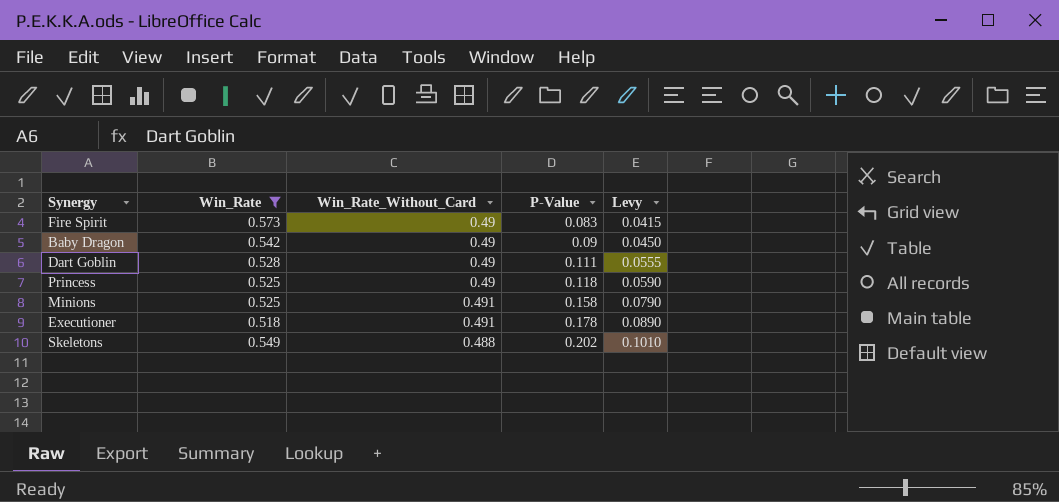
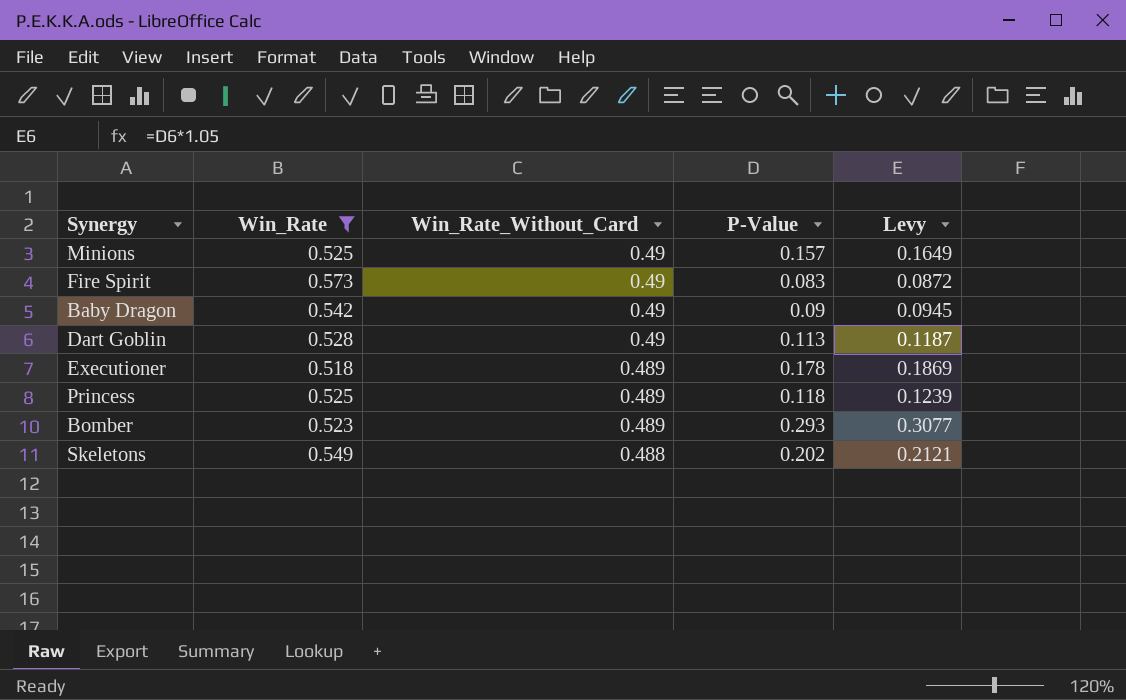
row order: P-Value ascending -> Win_Rate_Without_Card descending
column Levy | formula: [P-Value] * 0.5 -> [P-Value] * 1.05
Minions | Win_Rate_Without_Card: 0.491 -> 0.49
Minions | P-Value: 0.158 -> 0.157
Dart Goblin | P-Value: 0.111 -> 0.113
Executioner | Win_Rate_Without_Card: 0.491 -> 0.489
Princess | Win_Rate_Without_Card: 0.49 -> 0.489
row Bomber: none -> 0.523 | 0.489 | 0.293 | 0.3077

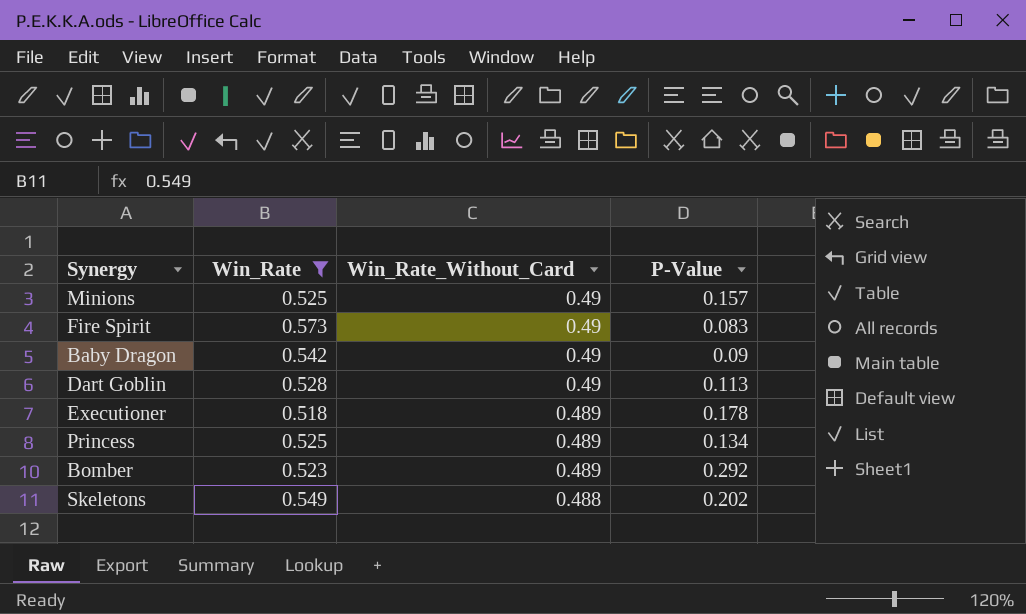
column Levy | formula: [P-Value] * 1.05 -> none
Princess | P-Value: 0.118 -> 0.134
Bomber | P-Value: 0.293 -> 0.292

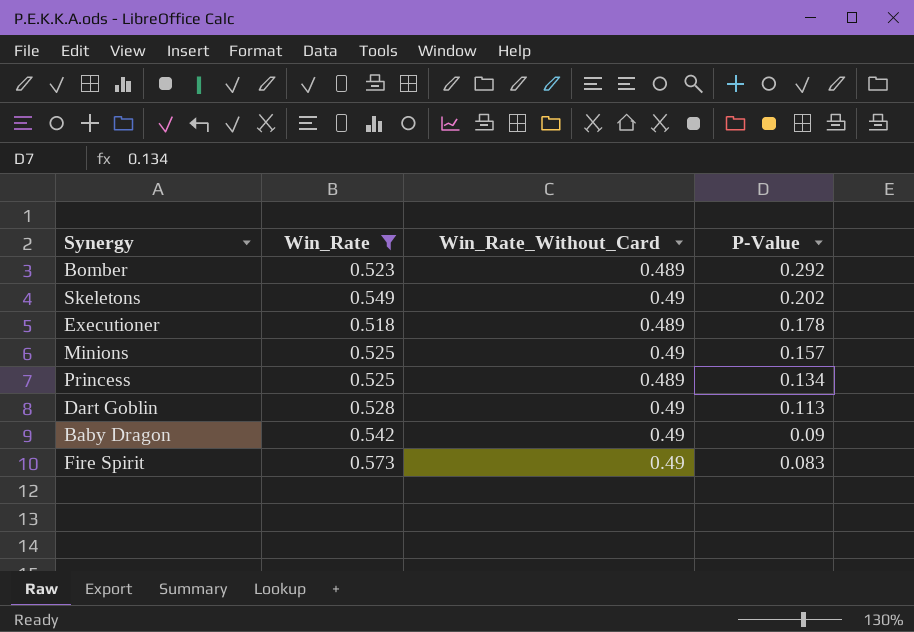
row order: Win_Rate_Without_Card descending -> P-Value descending
Skeletons | Win_Rate_Without_Card: 0.488 -> 0.49

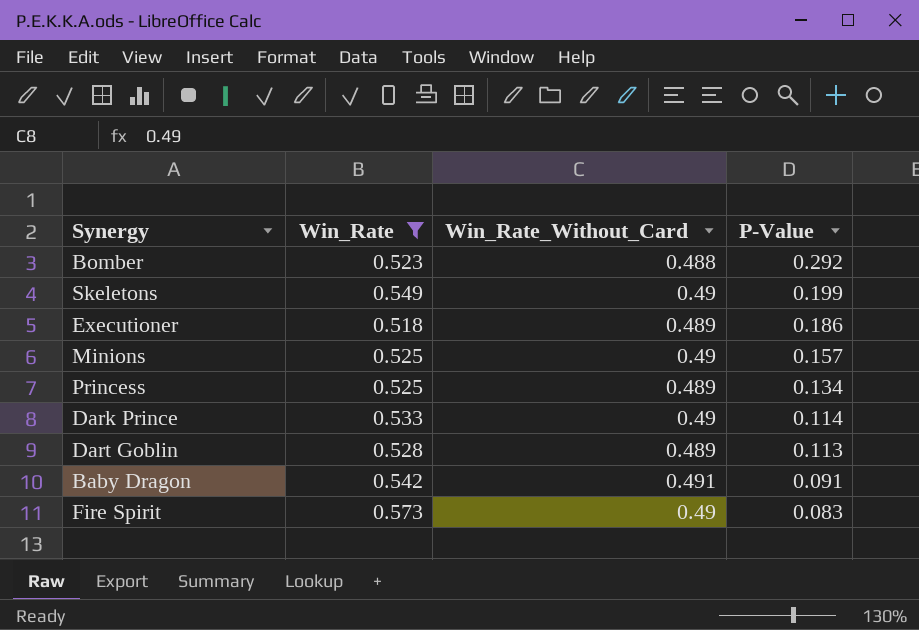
Bomber | Win_Rate_Without_Card: 0.489 -> 0.488
Skeletons | P-Value: 0.202 -> 0.199
Executioner | P-Value: 0.178 -> 0.186
row Dark Prince: none -> 0.533 | 0.49 | 0.114
Dart Goblin | Win_Rate_Without_Card: 0.49 -> 0.489
Baby Dragon | Win_Rate_Without_Card: 0.49 -> 0.491
Baby Dragon | P-Value: 0.09 -> 0.091

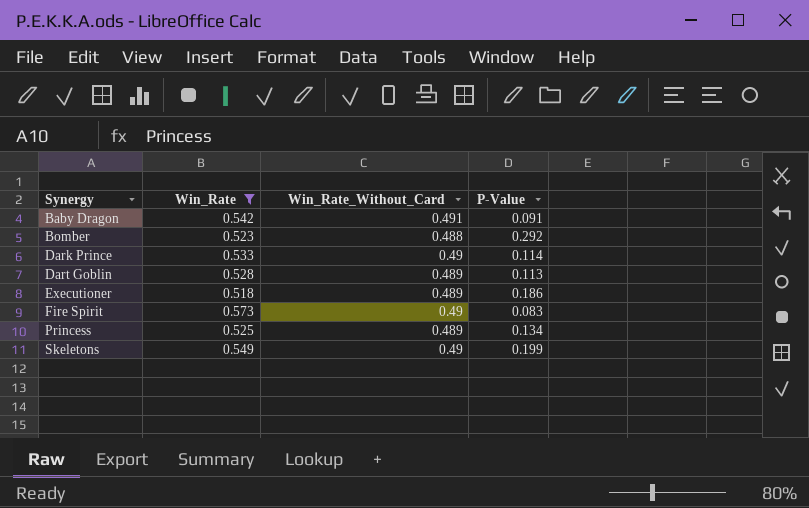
row order: P-Value descending -> Synergy ascending
row Minions: 0.525 | 0.49 | 0.157 -> none

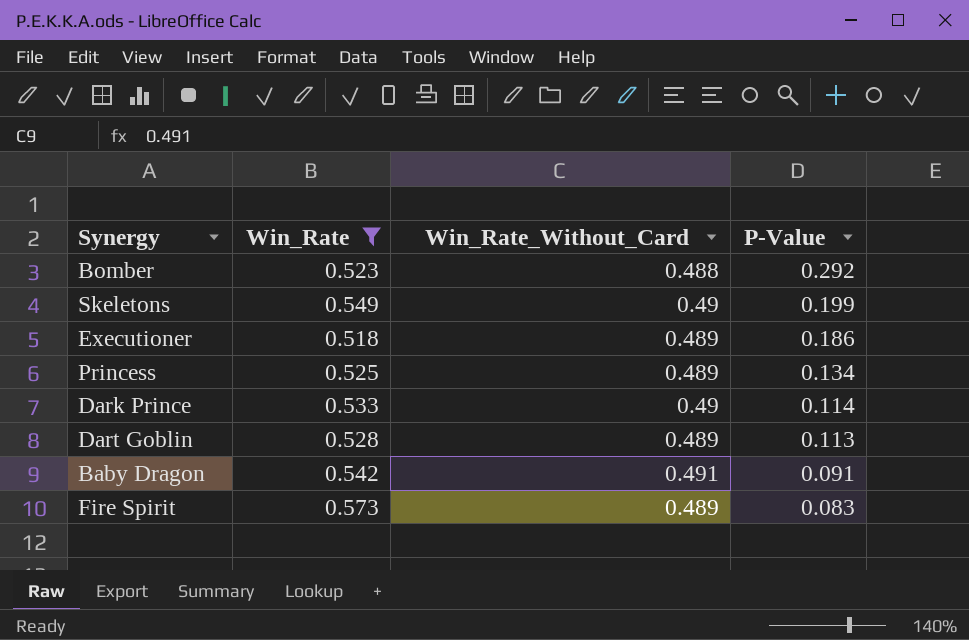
row order: Synergy ascending -> P-Value descending
Fire Spirit | Win_Rate_Without_Card: 0.49 -> 0.489

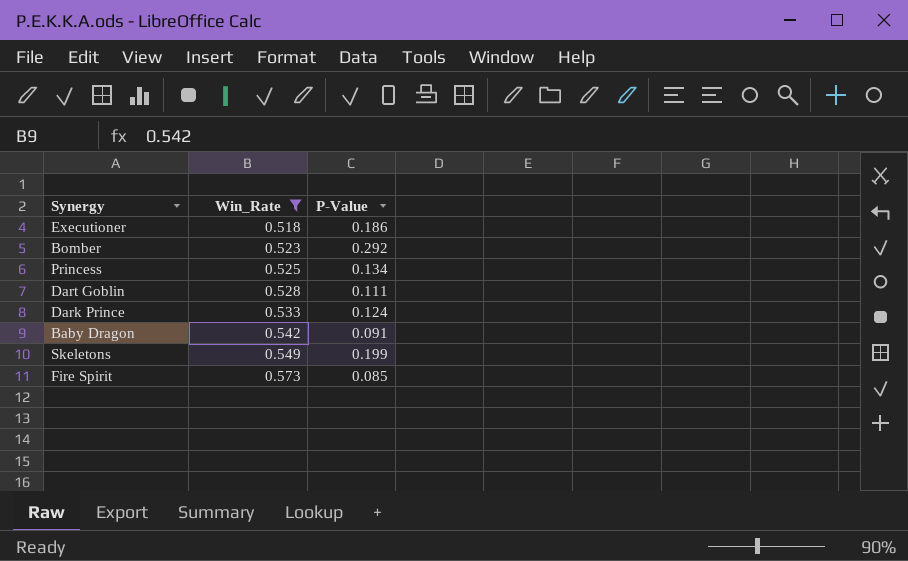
row order: P-Value descending -> Win_Rate ascending
column Win_Rate_Without_Card | position: 3 -> none
Dart Goblin | P-Value: 0.113 -> 0.111
Dark Prince | P-Value: 0.114 -> 0.124
Fire Spirit | P-Value: 0.083 -> 0.085

